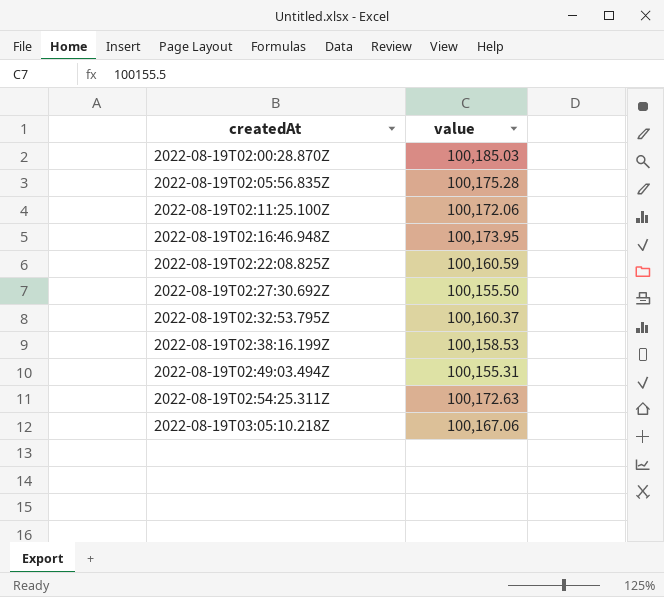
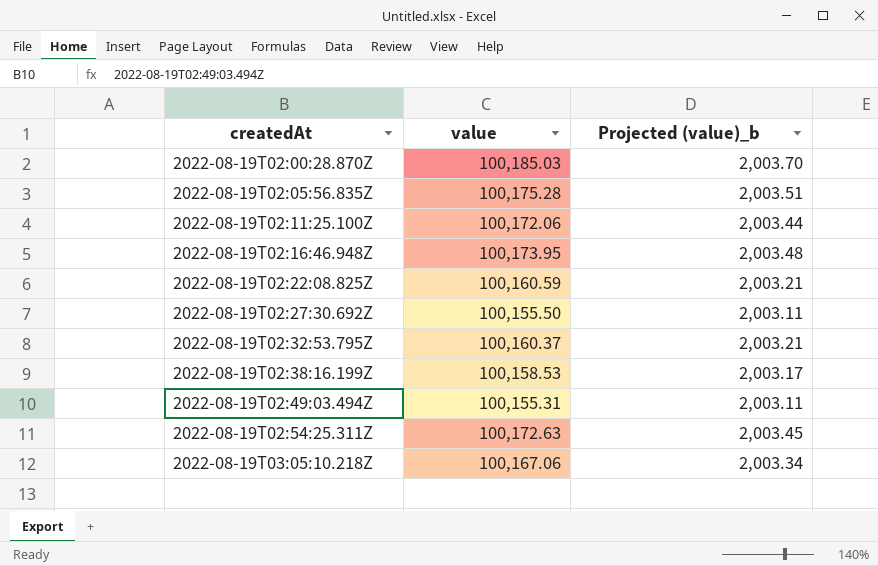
column Projected (value)_b | formula: none -> [value] * 0.02

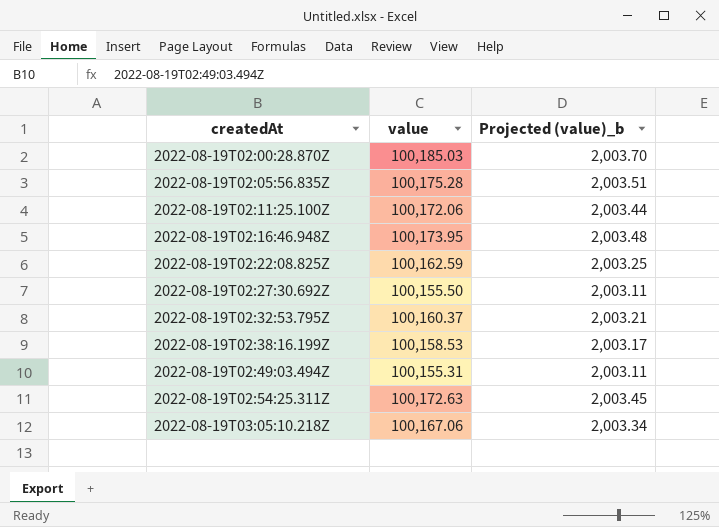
2022-08-19T02:22:08.825Z | value: 100,160.59 -> 100,162.59
2022-08-19T02:22:08.825Z | Projected (value)_b: 2,003.21 -> 2,003.25

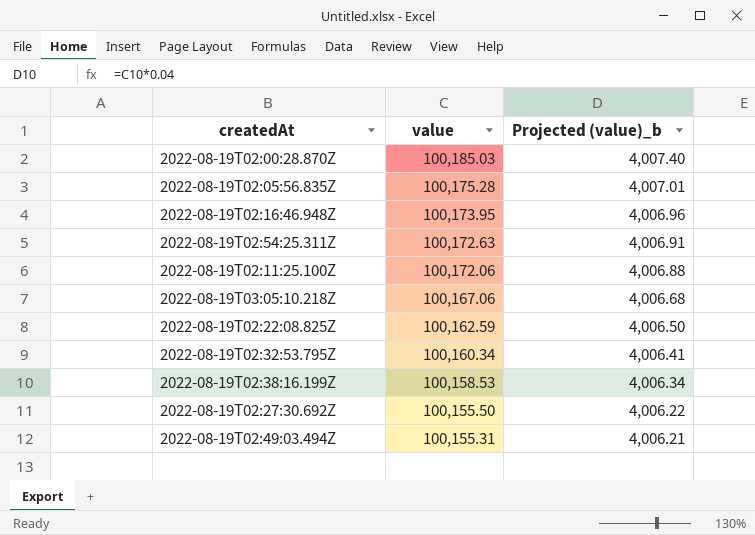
row order: createdAt ascending -> value descending
column Projected (value)_b | formula: [value] * 0.02 -> [value] * 0.04
2022-08-19T02:32:53.795Z | value: 100,160.37 -> 100,160.34

